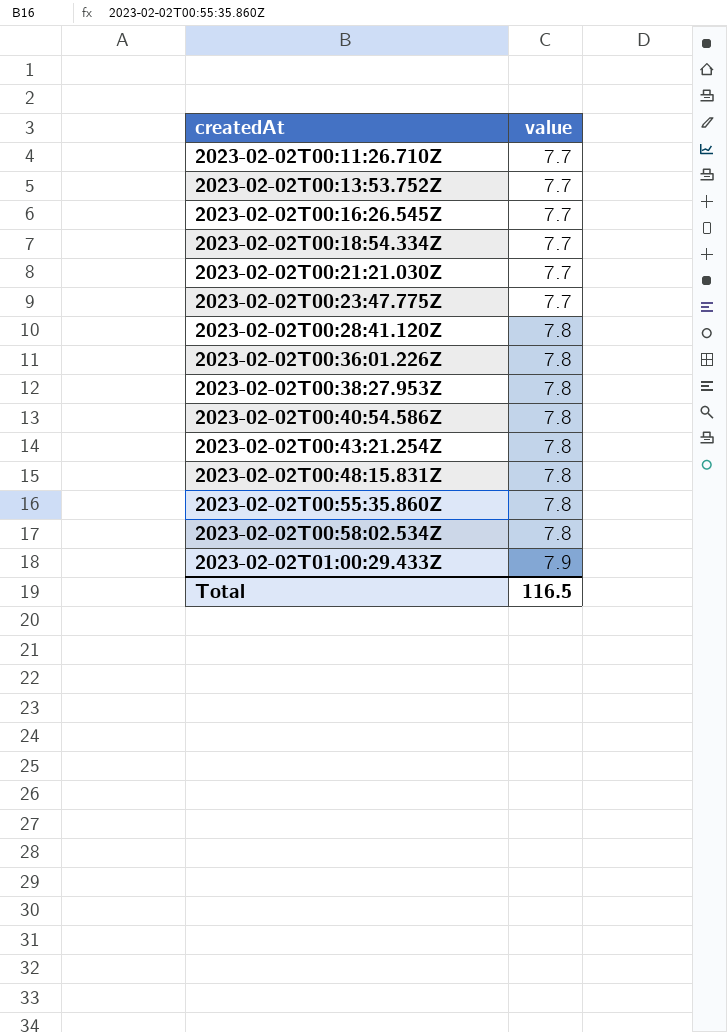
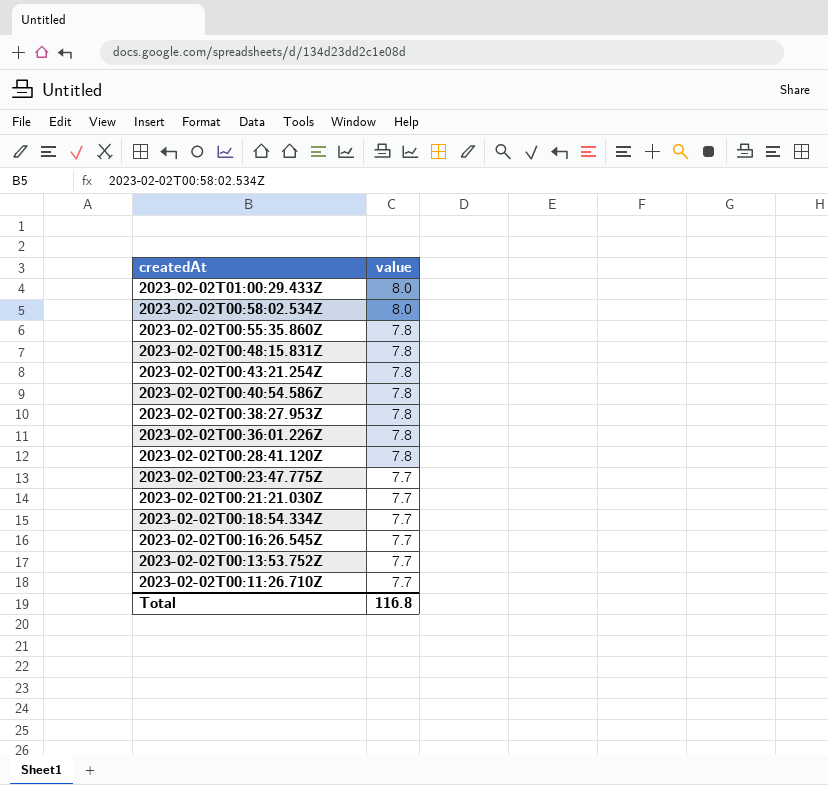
row order: createdAt ascending -> createdAt descending
2023-02-02T01:00:29.433Z | value: 7.9 -> 8.0
2023-02-02T00:58:02.534Z | value: 7.8 -> 8.0
Total | value: 116.5 -> 116.8

